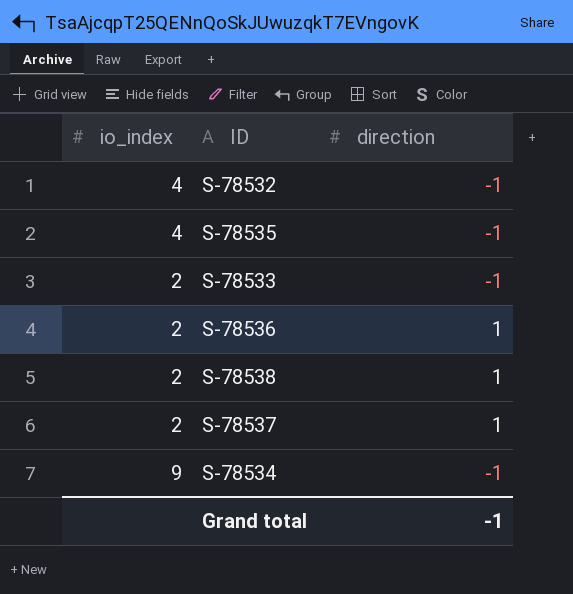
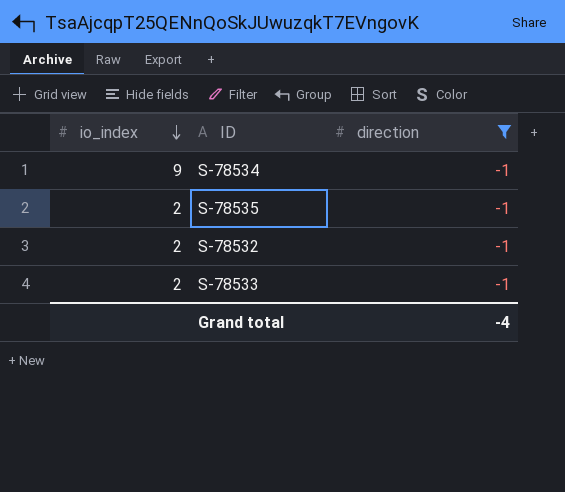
filter: none -> direction = -1
row order: none -> io_index descending
S-78535 | io_index: 4 -> 2
S-78532 | io_index: 4 -> 2
Grand total | direction: -1 -> -4

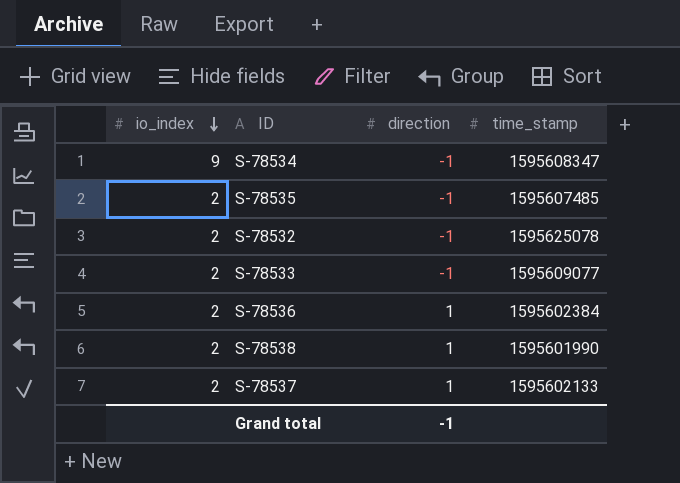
filter: direction = -1 -> none
column time_stamp | position: none -> 4
Grand total | direction: -4 -> -1

